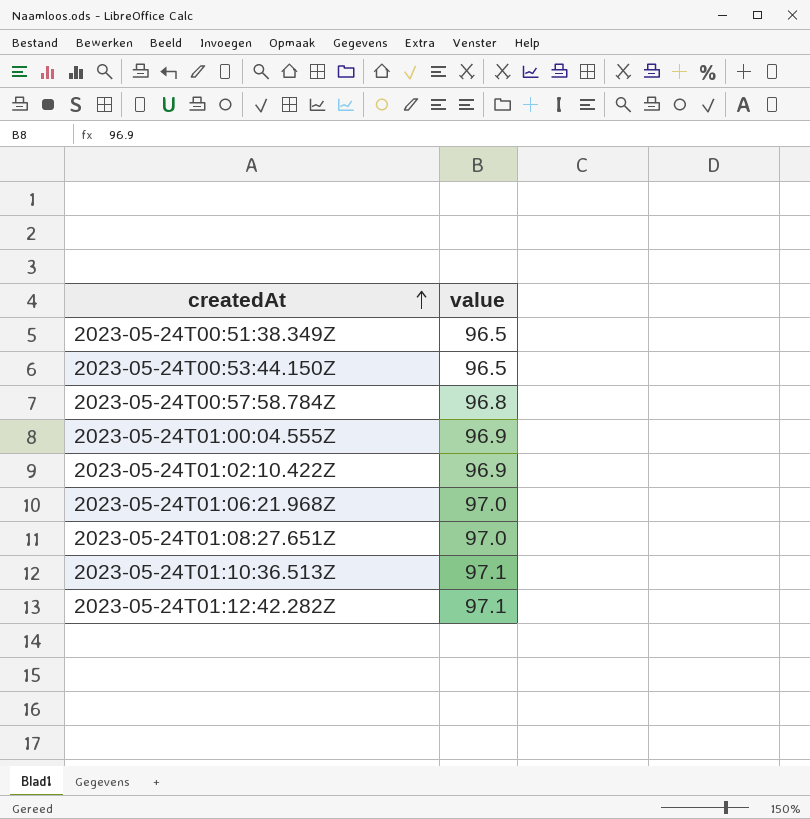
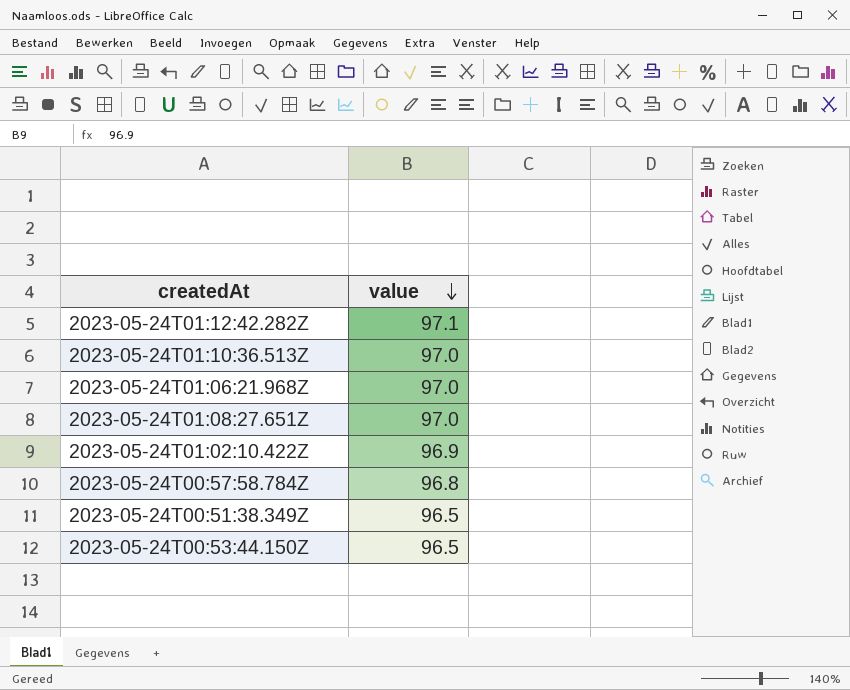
row order: createdAt ascending -> value descending
row 2023-05-24T01:00:04.555Z: 96.9 -> none
2023-05-24T01:10:36.513Z | value: 97.1 -> 97.0

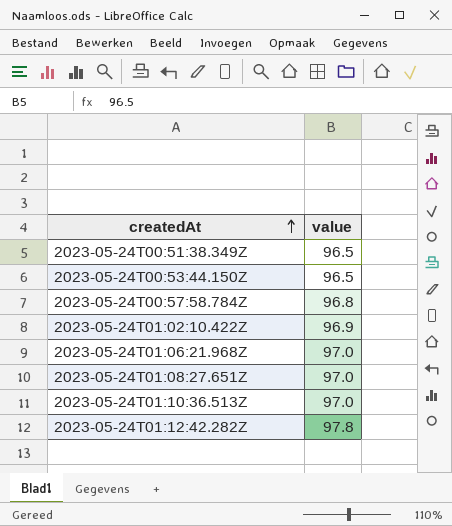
row order: value descending -> createdAt ascending
2023-05-24T01:12:42.282Z | value: 97.1 -> 97.8

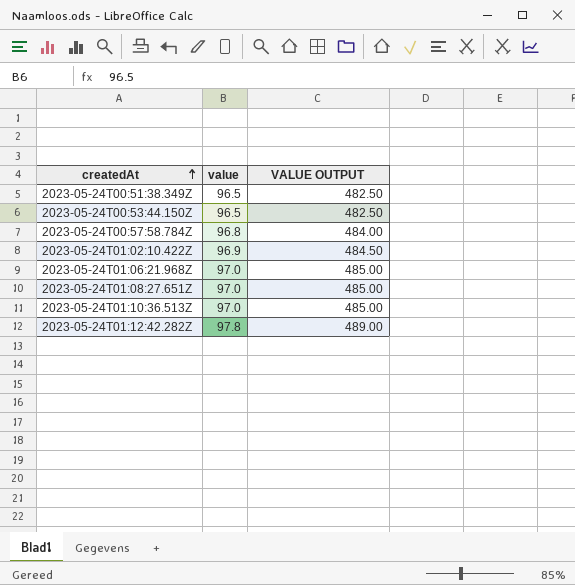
column VALUE OUTPUT | formula: none -> [value] * 5

